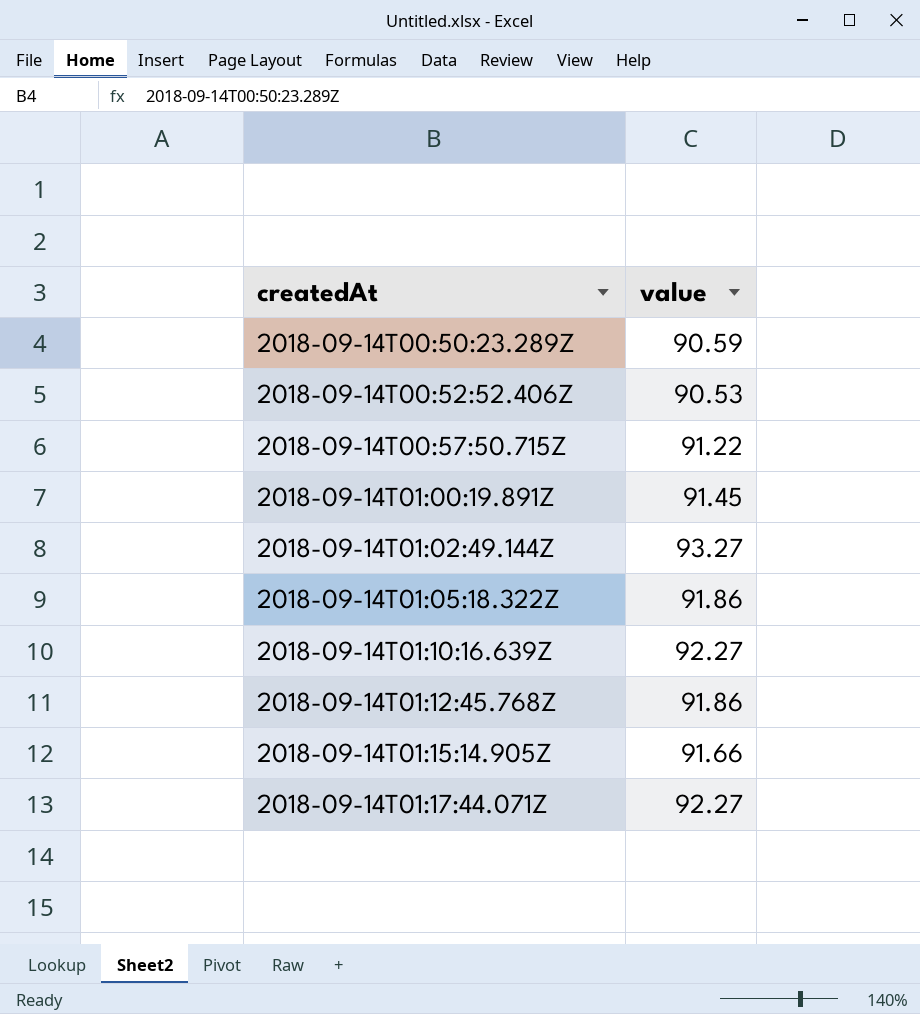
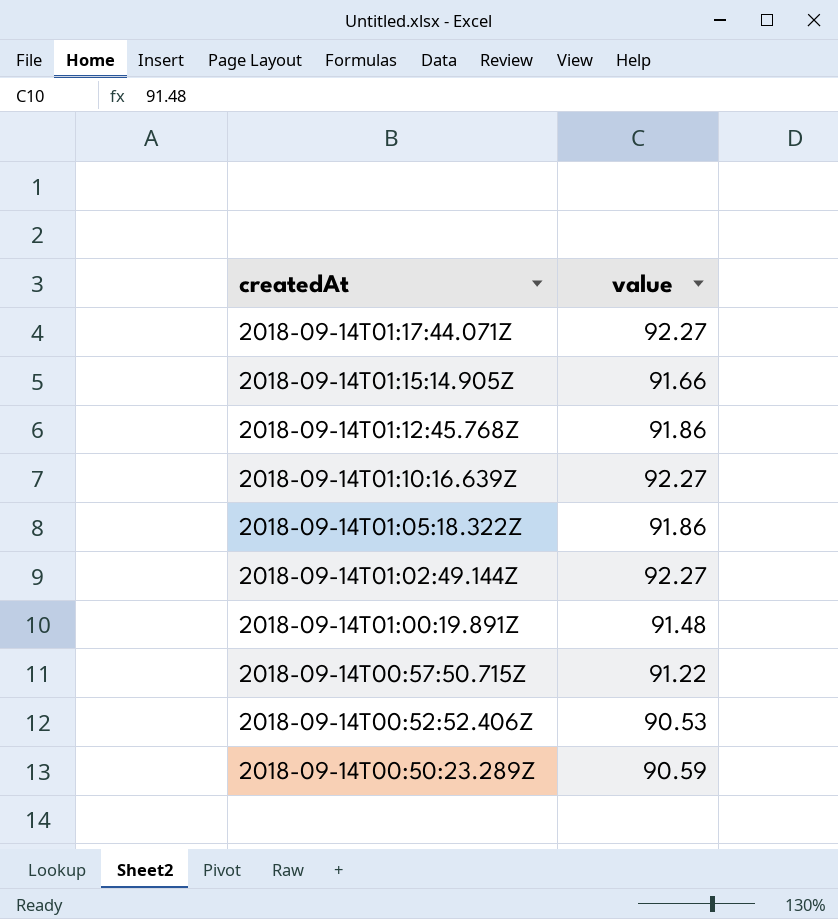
row order: createdAt ascending -> createdAt descending
2018-09-14T01:02:49.144Z | value: 93.27 -> 92.27
2018-09-14T01:00:19.891Z | value: 91.45 -> 91.48

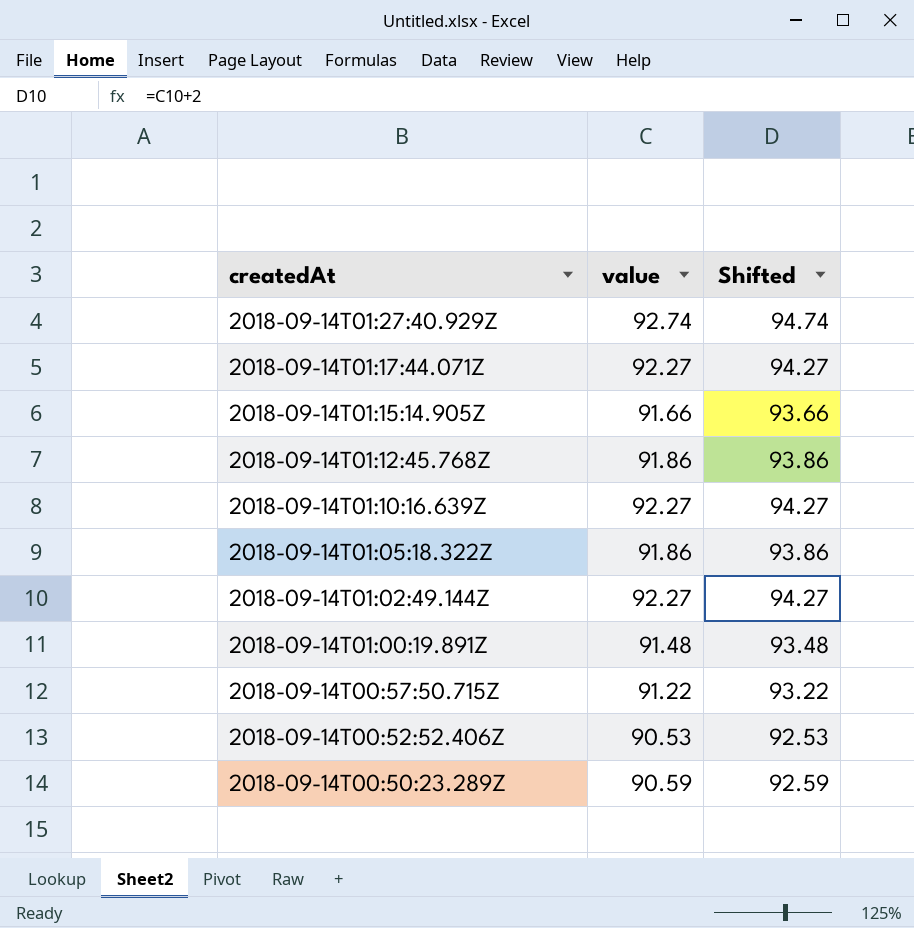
column Shifted | formula: none -> [value] + 2
row 2018-09-14T01:27:40.929Z: none -> 92.74 | 94.74

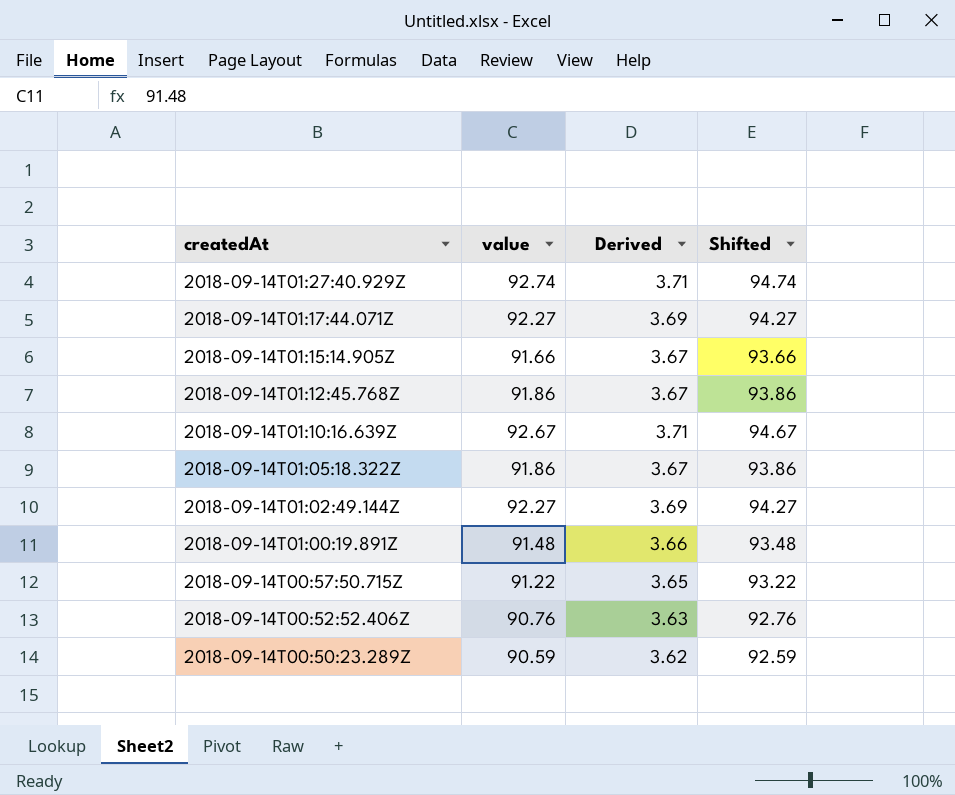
column Derived | formula: none -> [value] * 0.04
2018-09-14T01:10:16.639Z | value: 92.27 -> 92.67
2018-09-14T01:10:16.639Z | Shifted: 94.27 -> 94.67
2018-09-14T00:52:52.406Z | value: 90.53 -> 90.76
2018-09-14T00:52:52.406Z | Shifted: 92.53 -> 92.76

